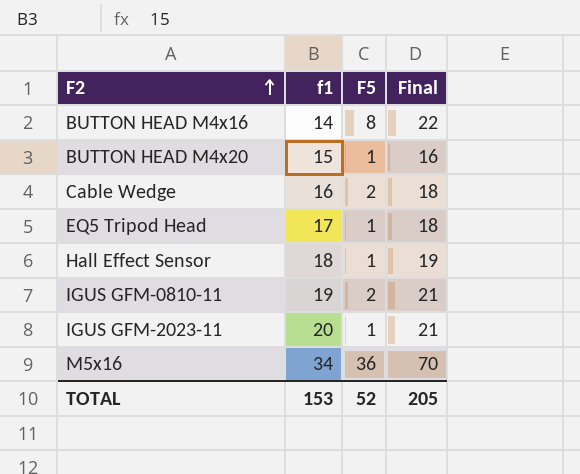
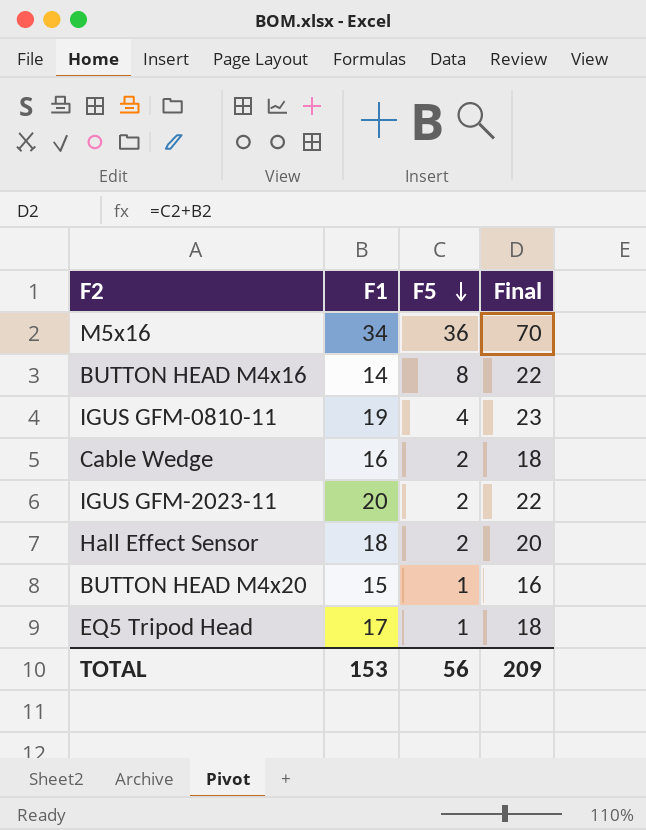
row order: F2 ascending -> F5 descending
column name: f1 -> F1
IGUS GFM-0810-11 | F5: 2 -> 4
IGUS GFM-0810-11 | Final: 21 -> 23
IGUS GFM-2023-11 | F5: 1 -> 2
IGUS GFM-2023-11 | Final: 21 -> 22
Hall Effect Sensor | F5: 1 -> 2
Hall Effect Sensor | Final: 19 -> 20
TOTAL | F5: 52 -> 56
TOTAL | Final: 205 -> 209

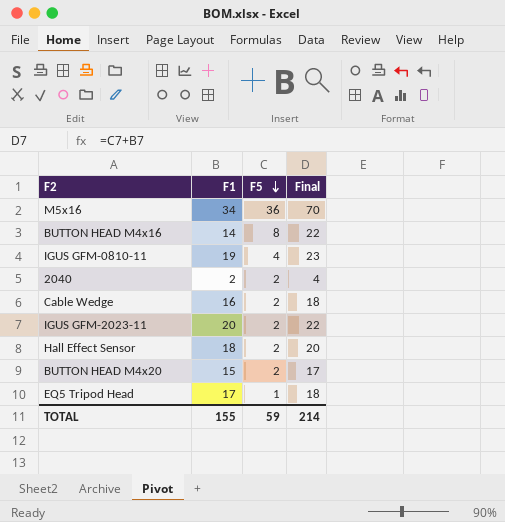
row 2040: none -> 2 | 2 | 4
BUTTON HEAD M4x20 | F5: 1 -> 2
BUTTON HEAD M4x20 | Final: 16 -> 17
TOTAL | F1: 153 -> 155
TOTAL | F5: 56 -> 59
TOTAL | Final: 209 -> 214

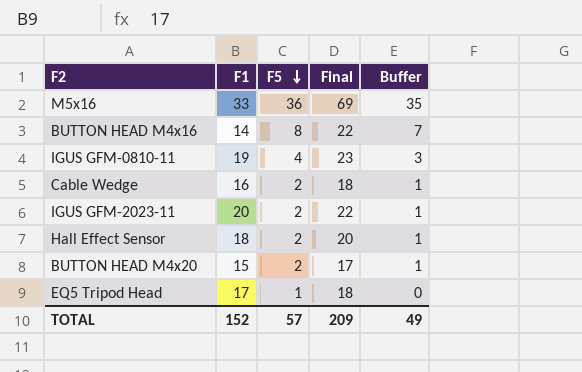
column Buffer | formula: none -> [F5] - 1
row 2040: 2 | 2 | 4 -> none
M5x16 | F1: 34 -> 33
M5x16 | Final: 70 -> 69
TOTAL | F1: 155 -> 152
TOTAL | F5: 59 -> 57
TOTAL | Final: 214 -> 209

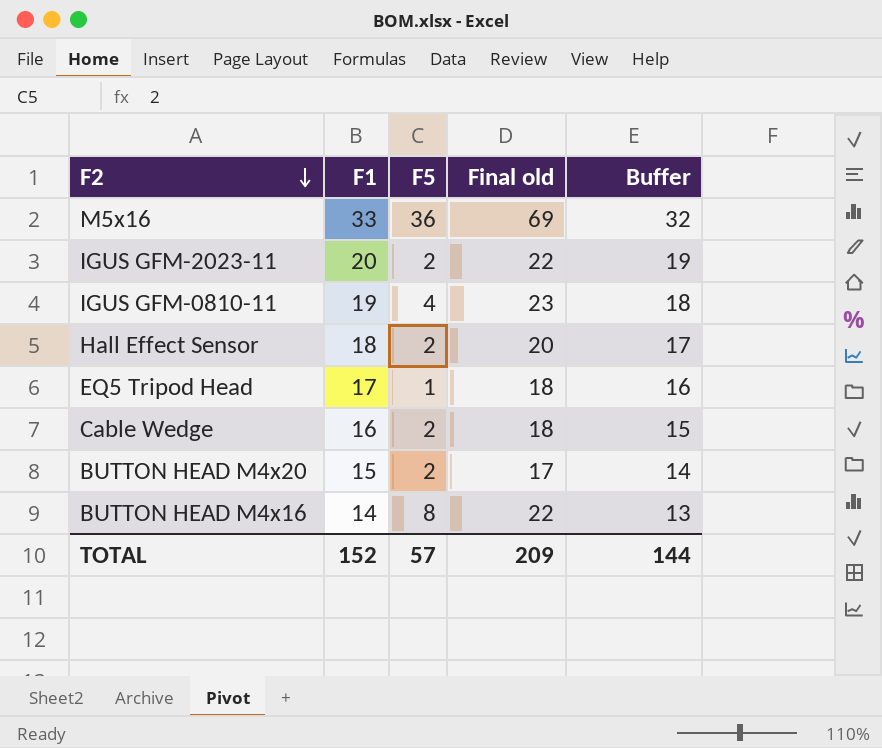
row order: F5 descending -> F2 descending
column name: Final -> Final old
column Buffer | formula: [F5] - 1 -> [F1] - 1
TOTAL | Buffer: 49 -> 144

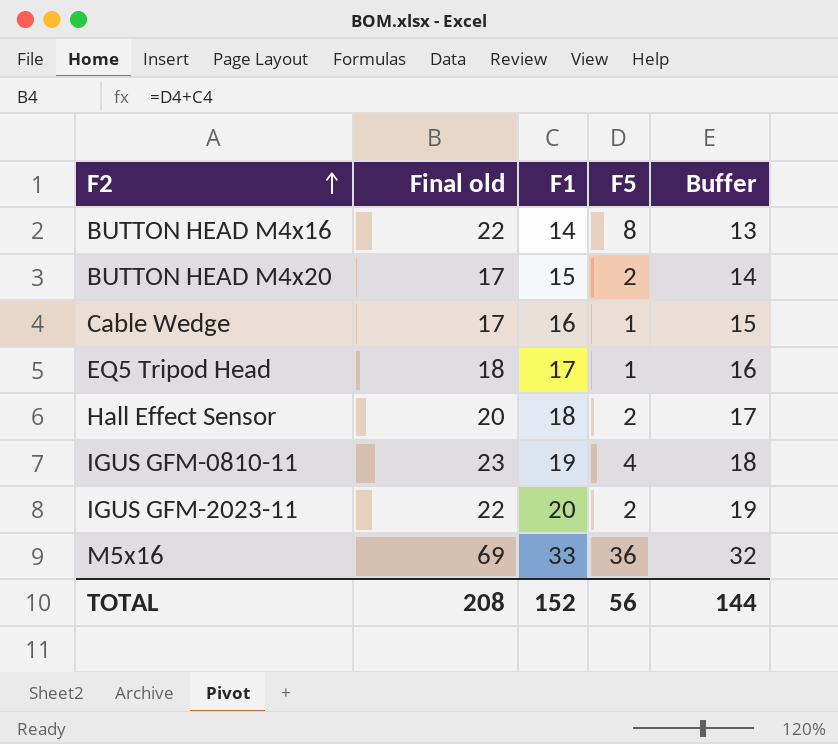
row order: F2 descending -> F2 ascending
column Final old | position: 4 -> 2
Cable Wedge | Final old: 18 -> 17
Cable Wedge | F5: 2 -> 1
TOTAL | Final old: 209 -> 208
TOTAL | F5: 57 -> 56

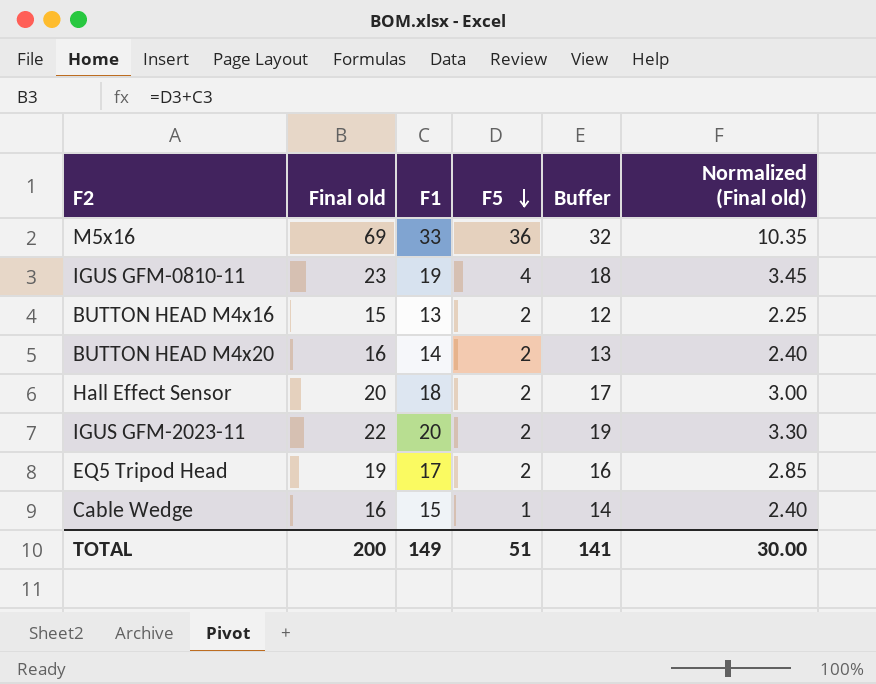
row order: F2 ascending -> F5 descending
column Normalized (Final old) | formula: none -> [Final old] * 0.15
BUTTON HEAD M4x16 | Final old: 22 -> 15
BUTTON HEAD M4x16 | F1: 14 -> 13
BUTTON HEAD M4x16 | F5: 8 -> 2
BUTTON HEAD M4x16 | Buffer: 13 -> 12
BUTTON HEAD M4x20 | Final old: 17 -> 16
BUTTON HEAD M4x20 | F1: 15 -> 14
BUTTON HEAD M4x20 | Buffer: 14 -> 13
EQ5 Tripod Head | Final old: 18 -> 19
EQ5 Tripod Head | F5: 1 -> 2
Cable Wedge | Final old: 17 -> 16
Cable Wedge | F1: 16 -> 15
Cable Wedge | Buffer: 15 -> 14
TOTAL | Final old: 208 -> 200
TOTAL | F1: 152 -> 149
TOTAL | F5: 56 -> 51
TOTAL | Buffer: 144 -> 141

